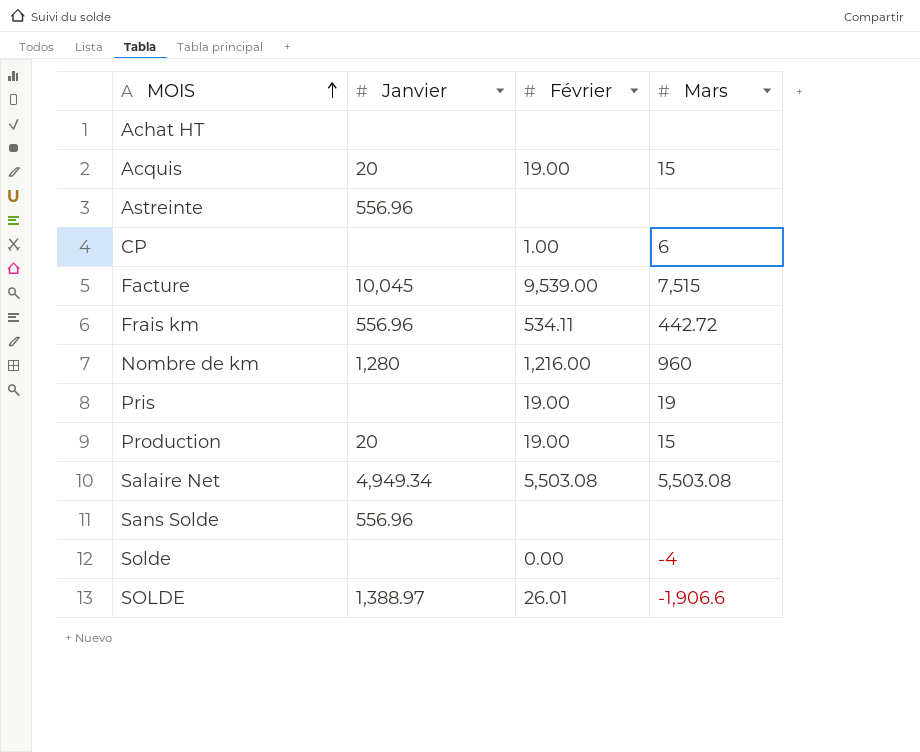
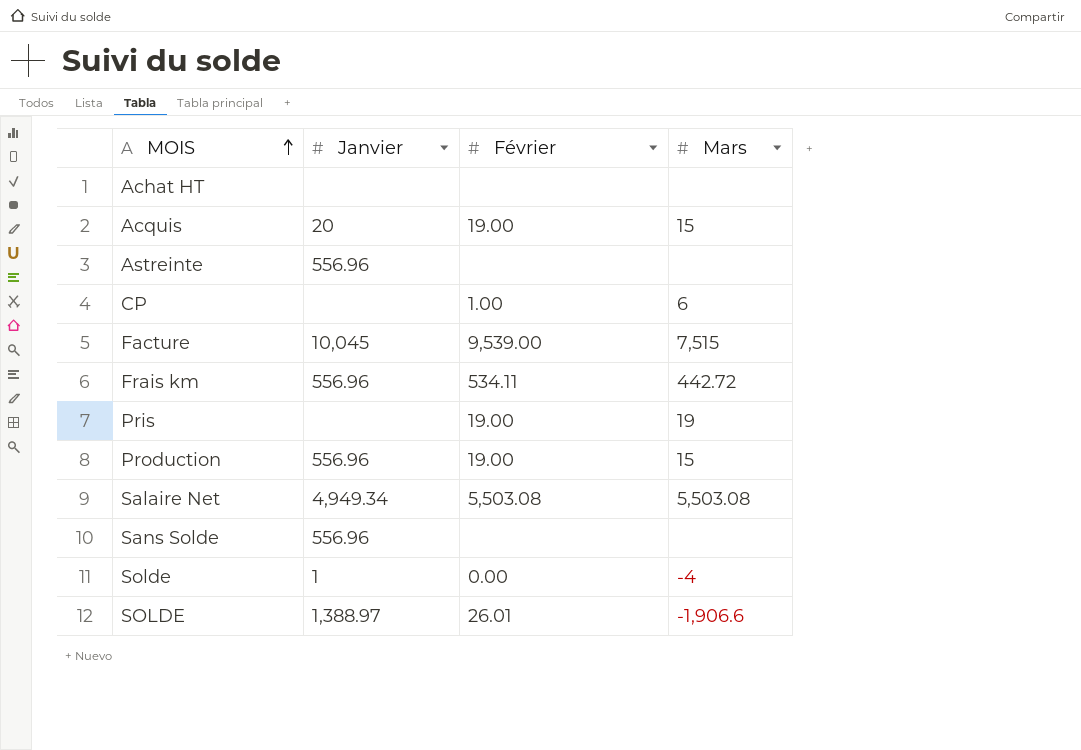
row Nombre de km: 1,280 | 1,216.00 | 960 -> none
Production | Janvier: 20 -> 556.96
Solde | Janvier: none -> 1

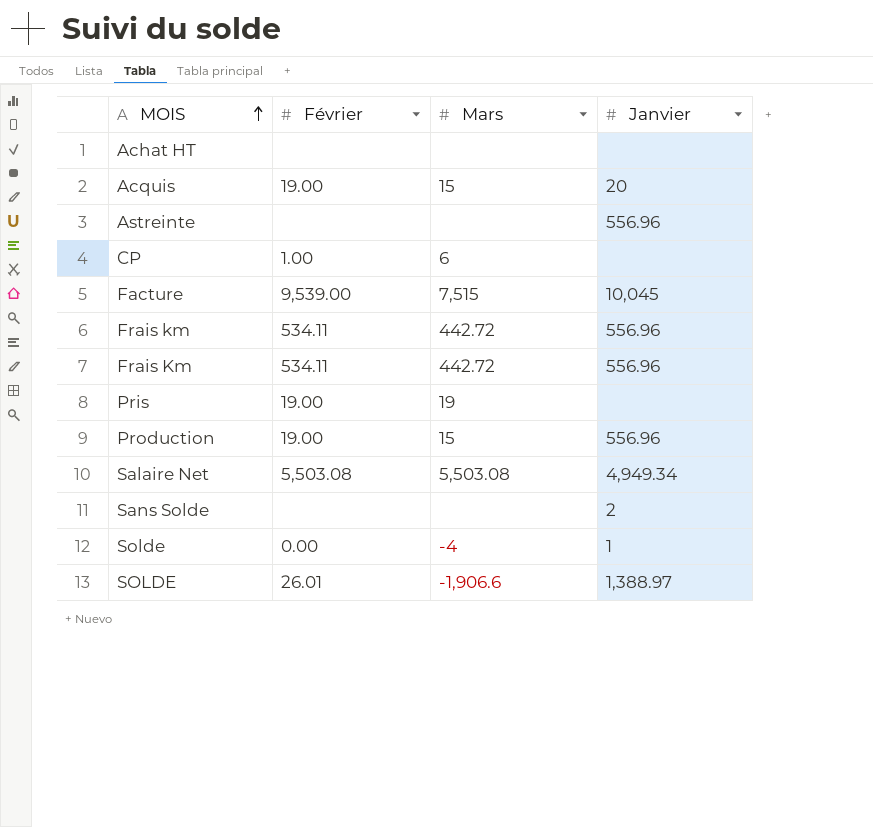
column Janvier | position: 2 -> 4
row Frais Km: none -> 534.11 | 442.72 | 556.96
Sans Solde | Janvier: 556.96 -> 2

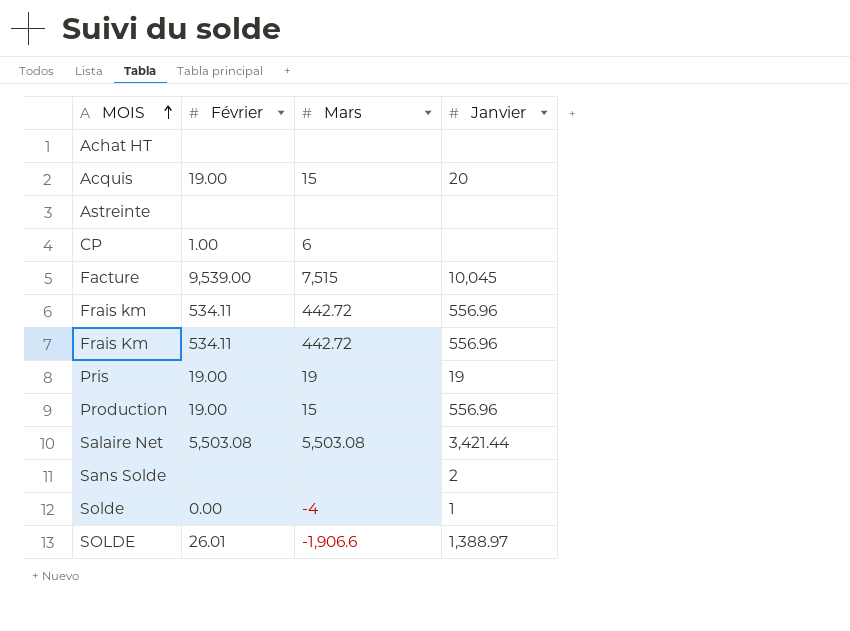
Astreinte | Janvier: 556.96 -> none
Pris | Janvier: none -> 19
Salaire Net | Janvier: 4,949.34 -> 3,421.44

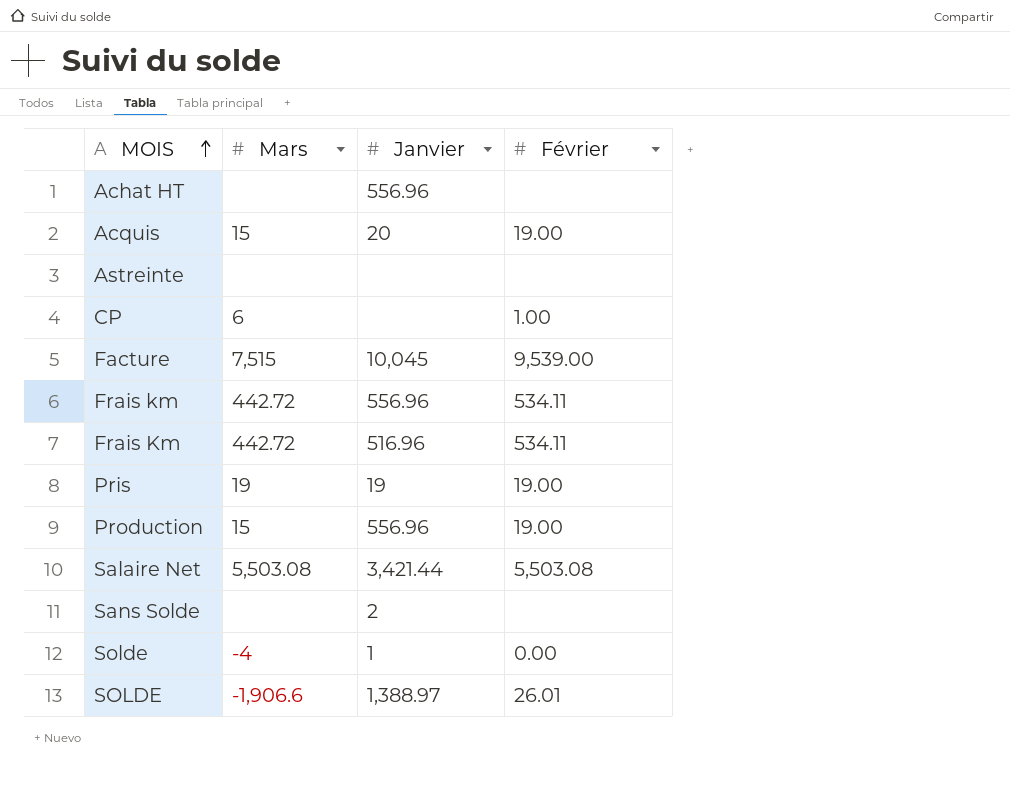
column Février | position: 2 -> 4
Achat HT | Janvier: none -> 556.96
Frais Km | Janvier: 556.96 -> 516.96

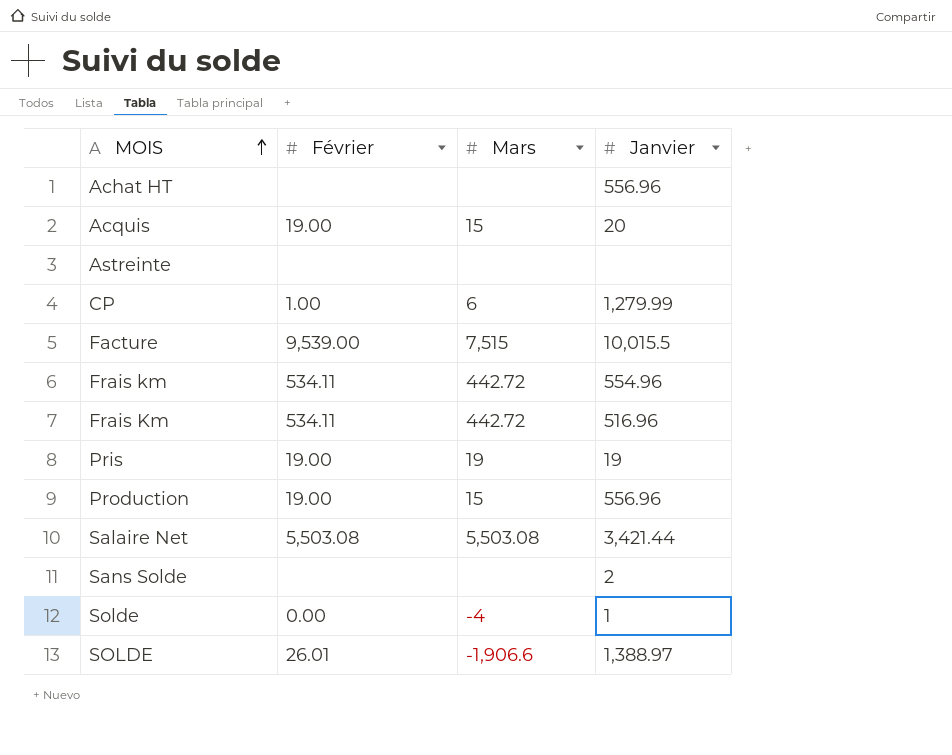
column Février | position: 4 -> 2
CP | Janvier: none -> 1,279.99
Facture | Janvier: 10,045 -> 10,015.5
Frais km | Janvier: 556.96 -> 554.96

